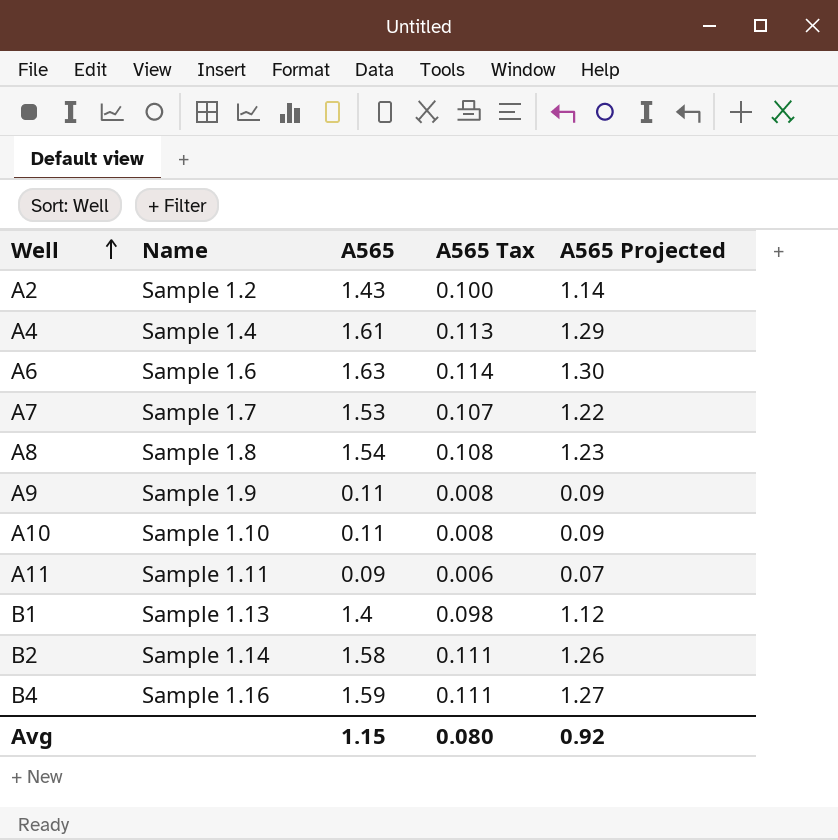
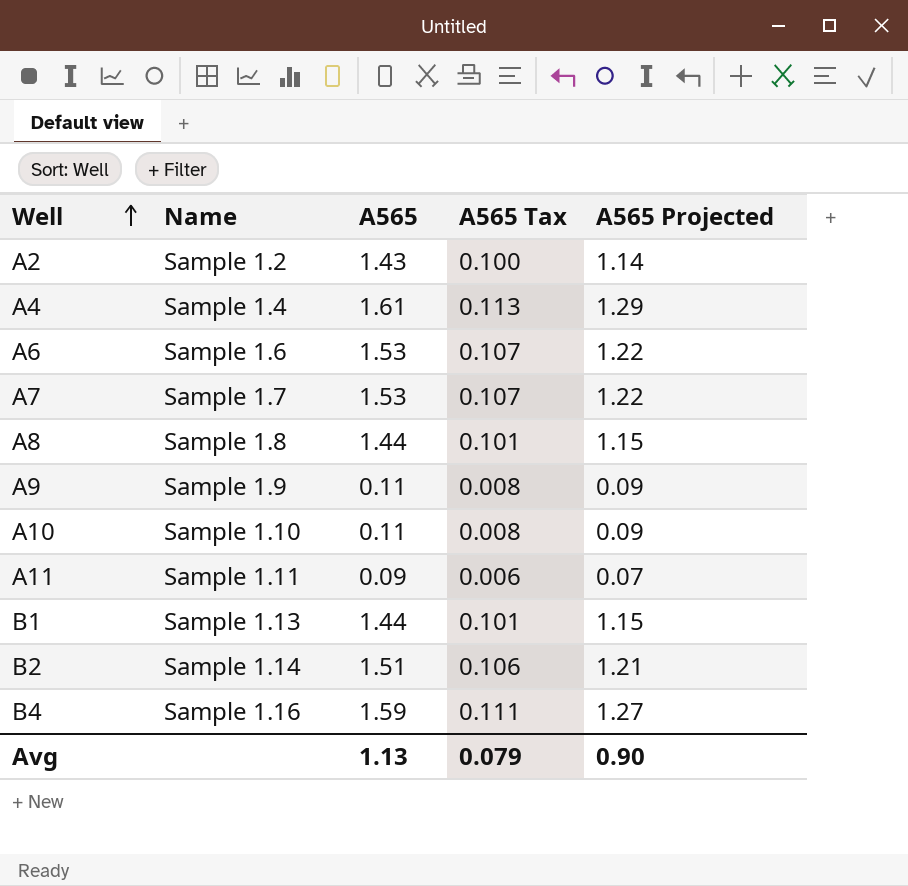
A6 | A565: 1.63 -> 1.53
A6 | A565 Tax: 0.114 -> 0.107
A6 | A565 Projected: 1.30 -> 1.22
A8 | A565: 1.54 -> 1.44
A8 | A565 Tax: 0.108 -> 0.101
A8 | A565 Projected: 1.23 -> 1.15
B1 | A565: 1.4 -> 1.44
B1 | A565 Tax: 0.098 -> 0.101
B1 | A565 Projected: 1.12 -> 1.15
B2 | A565: 1.58 -> 1.51
B2 | A565 Tax: 0.111 -> 0.106
B2 | A565 Projected: 1.26 -> 1.21
Avg | A565: 1.15 -> 1.13
Avg | A565 Tax: 0.080 -> 0.079
Avg | A565 Projected: 0.92 -> 0.90

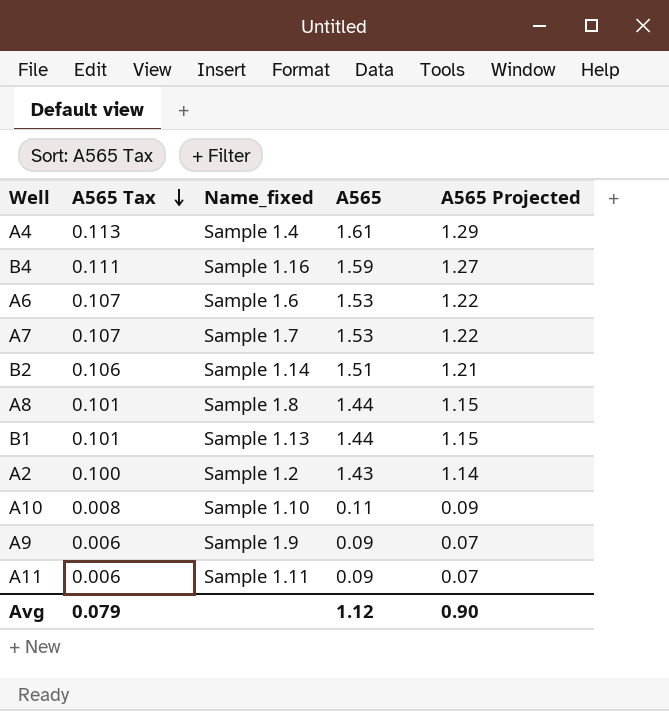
row order: Well ascending -> A565 Tax descending
column A565 Tax | position: 4 -> 2
column name: Name -> Name_fixed
A9 | A565 Tax: 0.008 -> 0.006
A9 | A565: 0.11 -> 0.09
A9 | A565 Projected: 0.09 -> 0.07
Avg | A565: 1.13 -> 1.12

